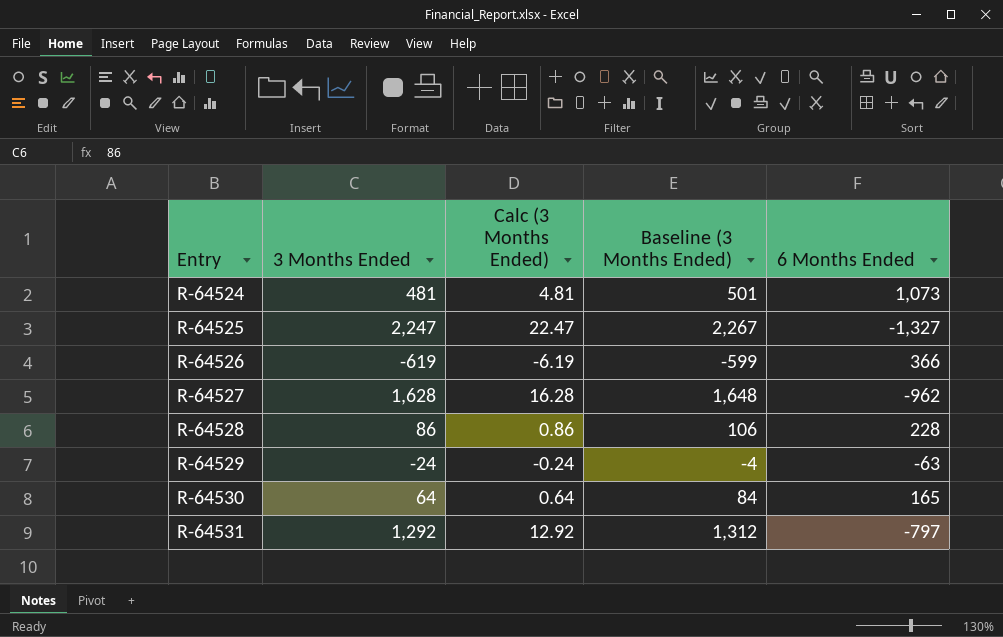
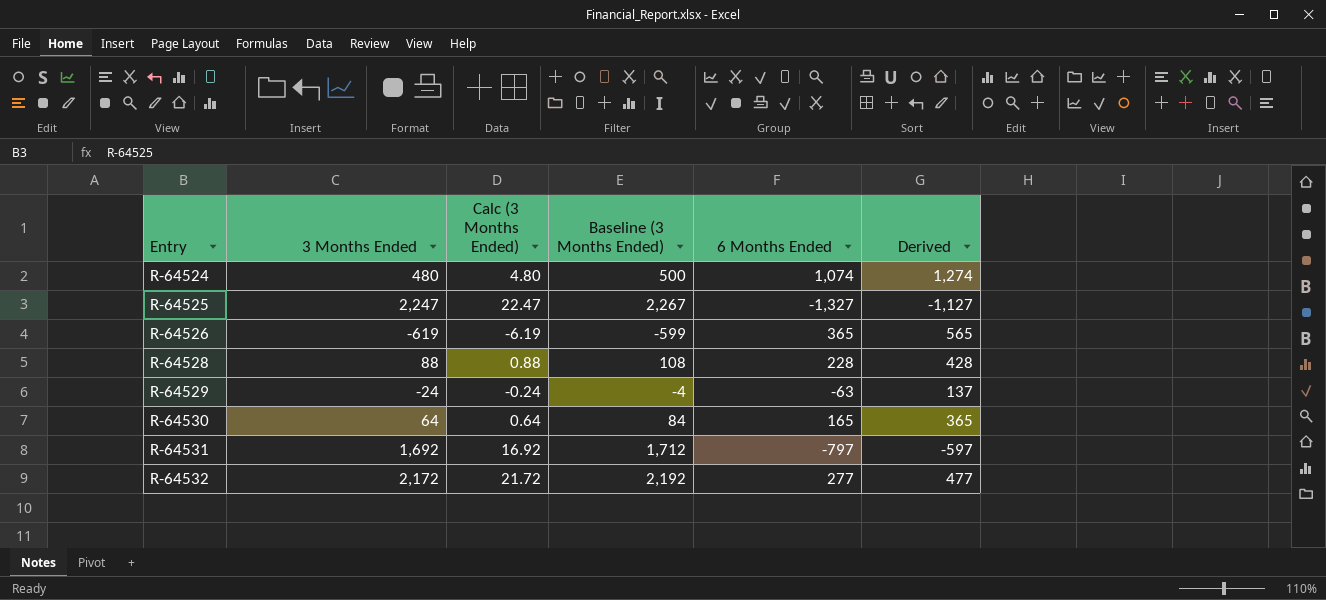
column Derived | formula: none -> [6 Months Ended] + 200
row R-64527: 1,628 | 16.28 | 1,648 | -962 -> none
R-64524 | 3 Months Ended: 481 -> 480
R-64524 | Calc (3 Months Ended): 4.81 -> 4.80
R-64524 | Baseline (3 Months Ended): 501 -> 500
R-64524 | 6 Months Ended: 1,073 -> 1,074
R-64526 | 6 Months Ended: 366 -> 365
R-64528 | 3 Months Ended: 86 -> 88
R-64528 | Calc (3 Months Ended): 0.86 -> 0.88
R-64528 | Baseline (3 Months Ended): 106 -> 108
R-64531 | 3 Months Ended: 1,292 -> 1,692
R-64531 | Calc (3 Months Ended): 12.92 -> 16.92
R-64531 | Baseline (3 Months Ended): 1,312 -> 1,712
row R-64532: none -> 2,172 | 21.72 | 2,192 | 277 | 477

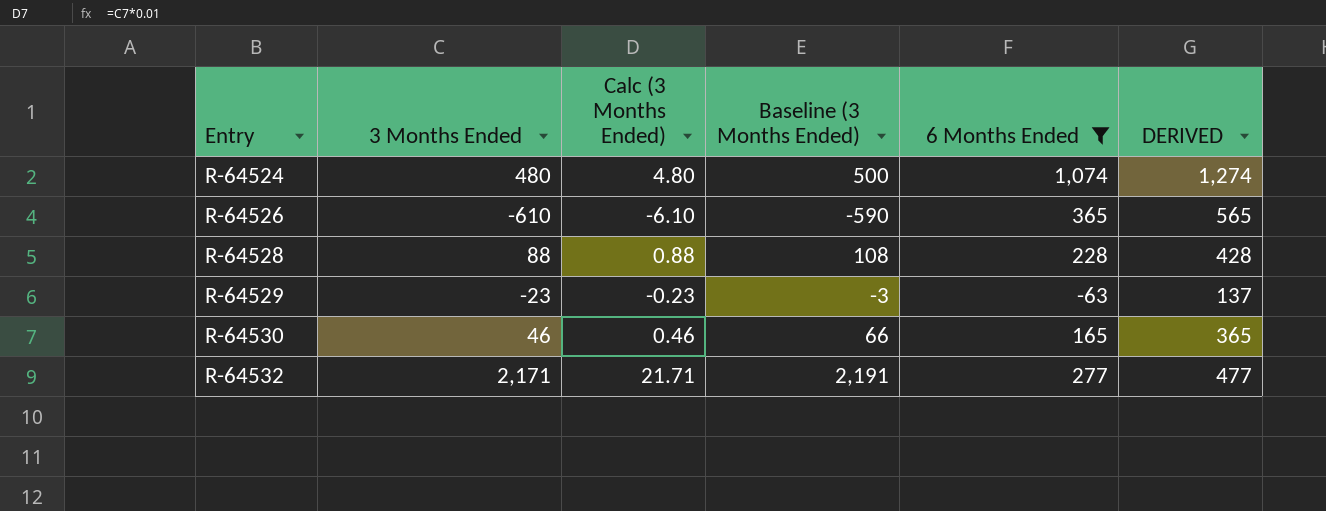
filter: none -> 6 Months Ended >= -63
column name: Derived -> DERIVED
R-64526 | 3 Months Ended: -619 -> -610
R-64526 | Calc (3 Months Ended): -6.19 -> -6.10
R-64526 | Baseline (3 Months Ended): -599 -> -590
R-64529 | 3 Months Ended: -24 -> -23
R-64529 | Calc (3 Months Ended): -0.24 -> -0.23
R-64529 | Baseline (3 Months Ended): -4 -> -3
R-64530 | 3 Months Ended: 64 -> 46
R-64530 | Calc (3 Months Ended): 0.64 -> 0.46
R-64530 | Baseline (3 Months Ended): 84 -> 66
R-64532 | 3 Months Ended: 2,172 -> 2,171
R-64532 | Calc (3 Months Ended): 21.72 -> 21.71
R-64532 | Baseline (3 Months Ended): 2,192 -> 2,191

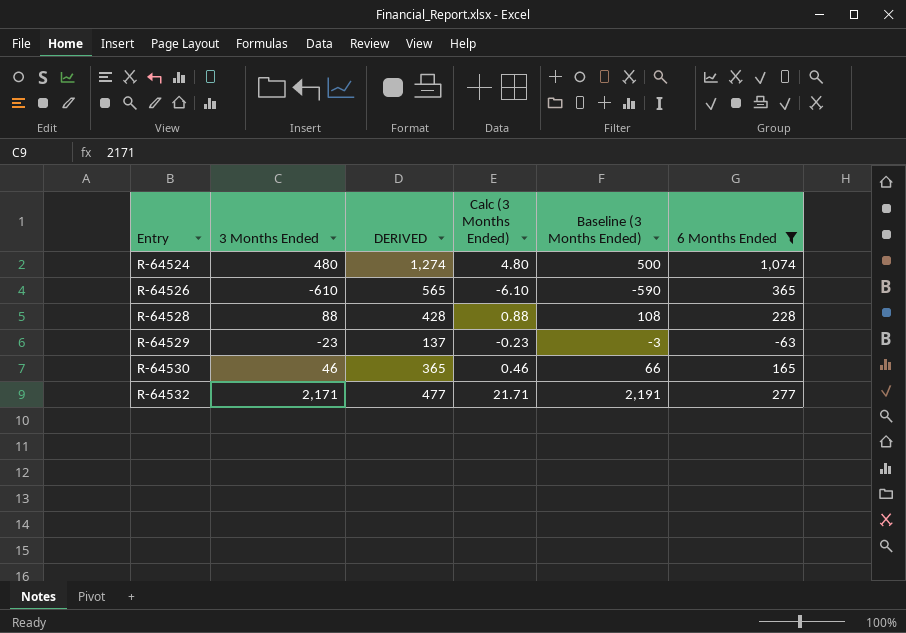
column DERIVED | position: 6 -> 3

